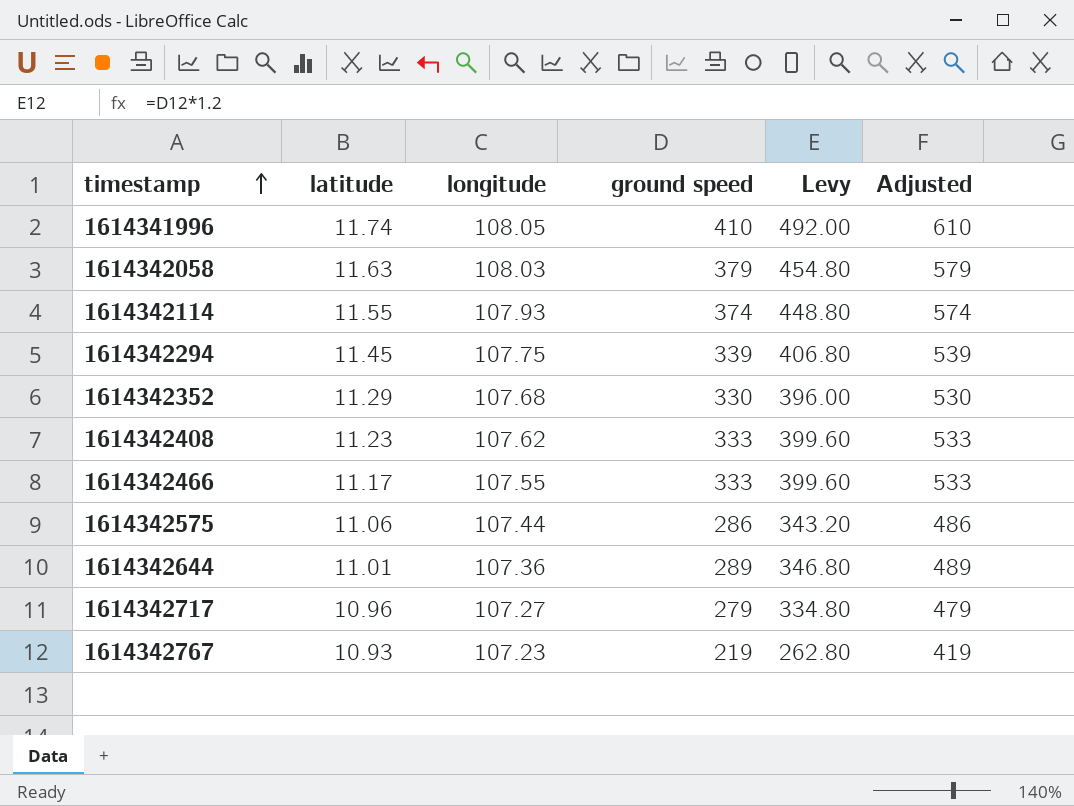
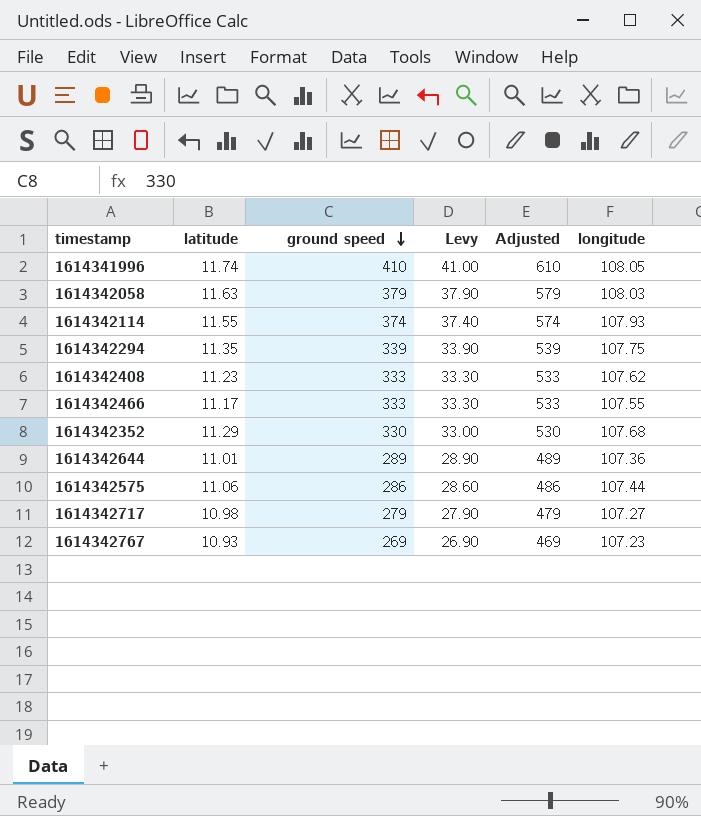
row order: timestamp ascending -> ground speed descending
column Levy | formula: [ground speed] * 1.2 -> [ground speed] * 0.1
column longitude | position: 3 -> 6
1614342294 | latitude: 11.45 -> 11.35
1614342717 | latitude: 10.96 -> 10.98
1614342767 | ground speed: 219 -> 269
1614342767 | Adjusted: 419 -> 469

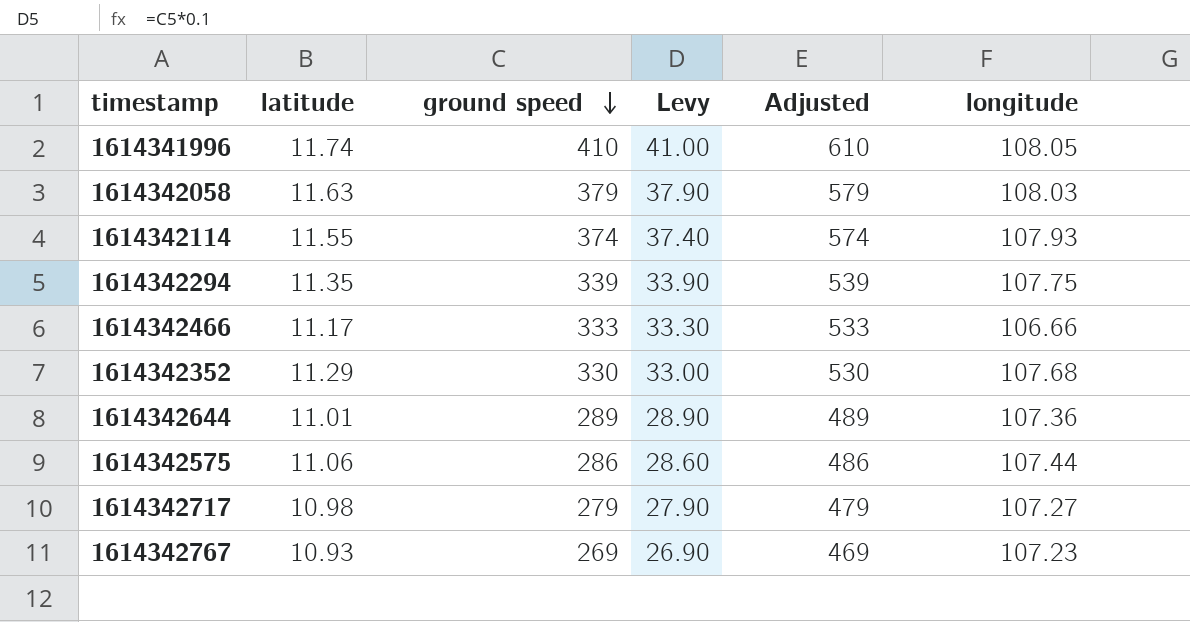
row 1614342408: 11.23 | 333 | 33.30 | 533 | 107.62 -> none
1614342466 | longitude: 107.55 -> 106.66

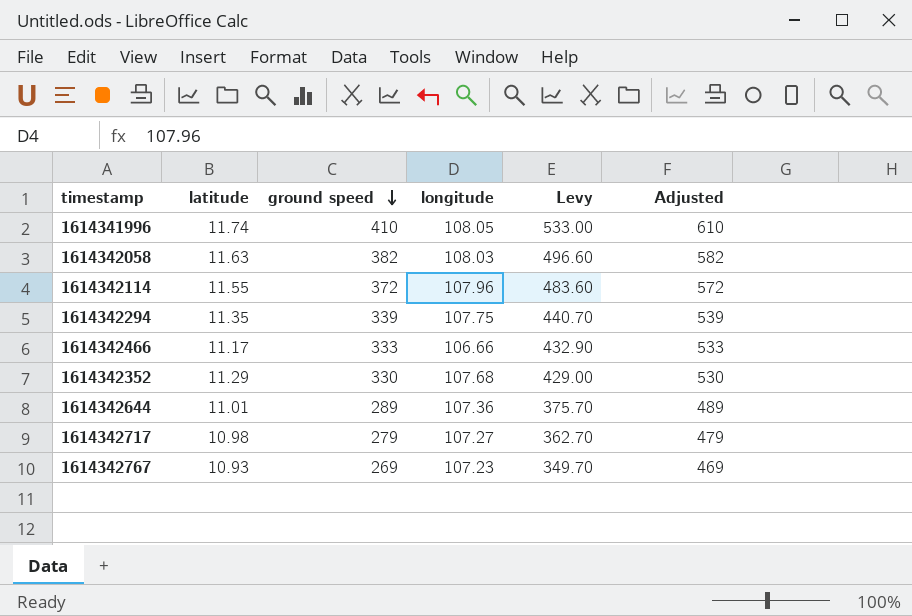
column longitude | position: 6 -> 4
column Levy | formula: [ground speed] * 0.1 -> [ground speed] * 1.3
row 1614342575: 11.06 | 286 | 28.60 | 486 | 107.44 -> none
1614342058 | ground speed: 379 -> 382
1614342058 | Adjusted: 579 -> 582
1614342114 | ground speed: 374 -> 372
1614342114 | longitude: 107.93 -> 107.96
1614342114 | Adjusted: 574 -> 572

